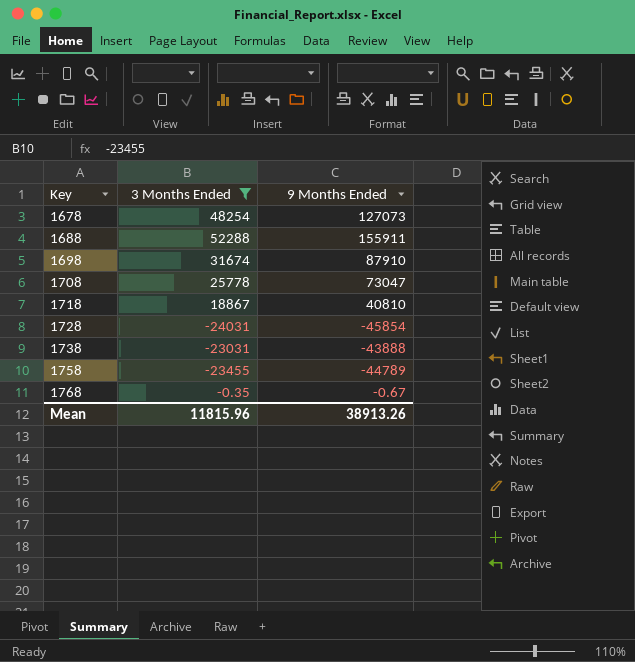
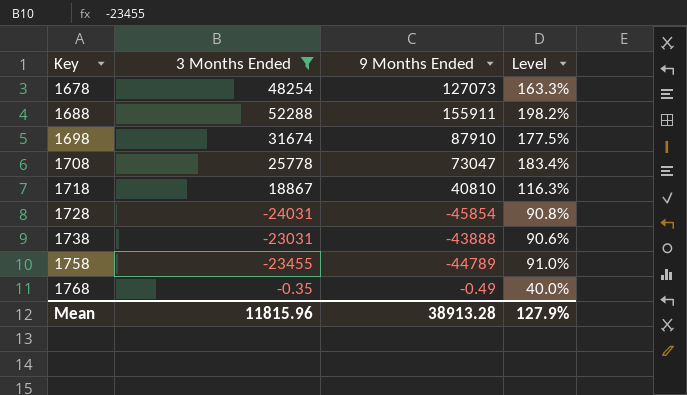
column Level | formula: none -> ([9 Months Ended] - [3 Months Ended]) / [3 Months Ended]
1768 | 9 Months Ended: -0.67 -> -0.49
Mean | 9 Months Ended: 38913.26 -> 38913.28

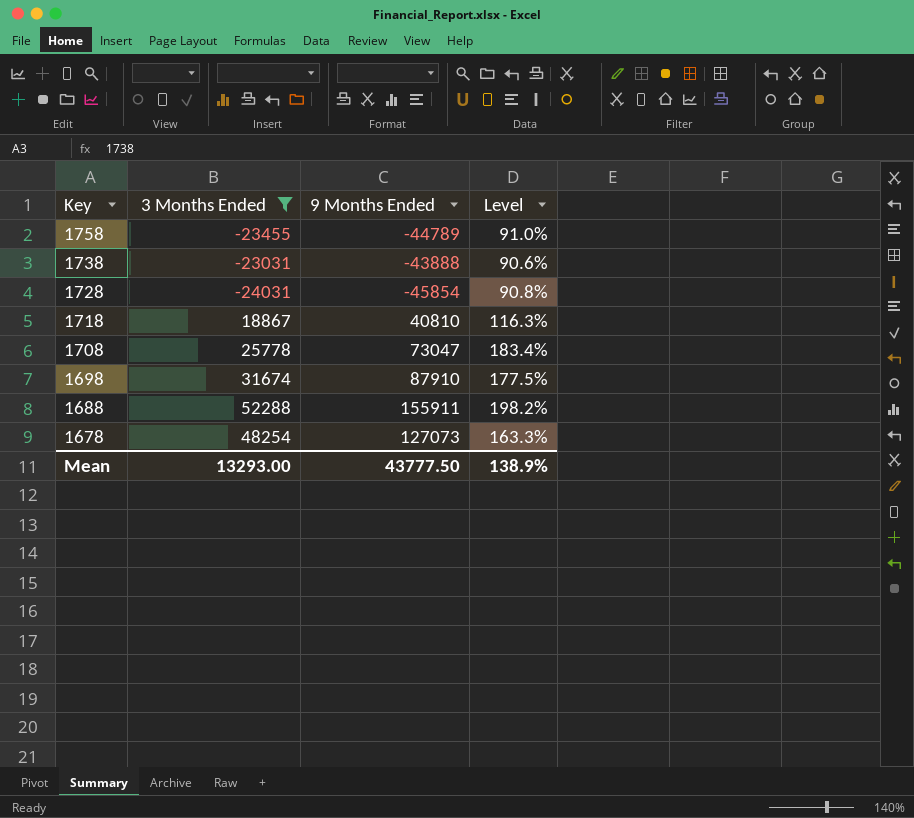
row order: Key ascending -> Key descending
row 1768: -0.35 | -0.49 | 40.0% -> none
Mean | 3 Months Ended: 11815.96 -> 13293.00
Mean | 9 Months Ended: 38913.28 -> 43777.50
Mean | Level: 127.9% -> 138.9%

